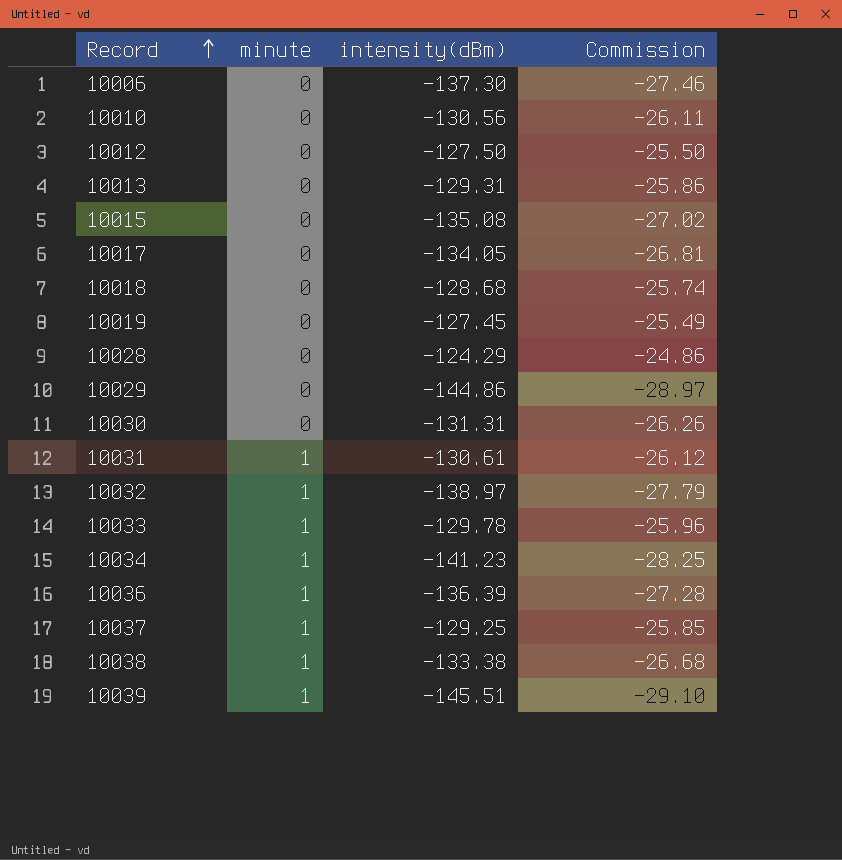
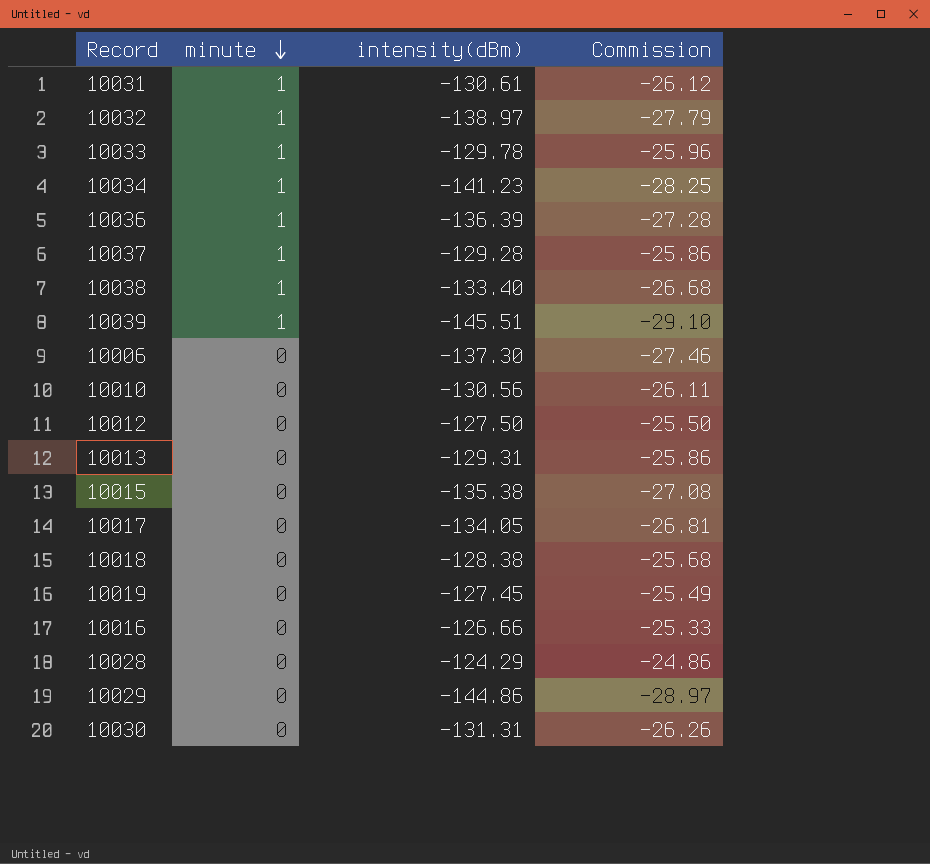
row order: Record ascending -> minute descending
10037 | intensity(dBm): -129.25 -> -129.28
10037 | Commission: -25.85 -> -25.86
10038 | intensity(dBm): -133.38 -> -133.40
10015 | intensity(dBm): -135.08 -> -135.38
10015 | Commission: -27.02 -> -27.08
10018 | intensity(dBm): -128.68 -> -128.38
10018 | Commission: -25.74 -> -25.68
row 10016: none -> 0 | -126.66 | -25.33

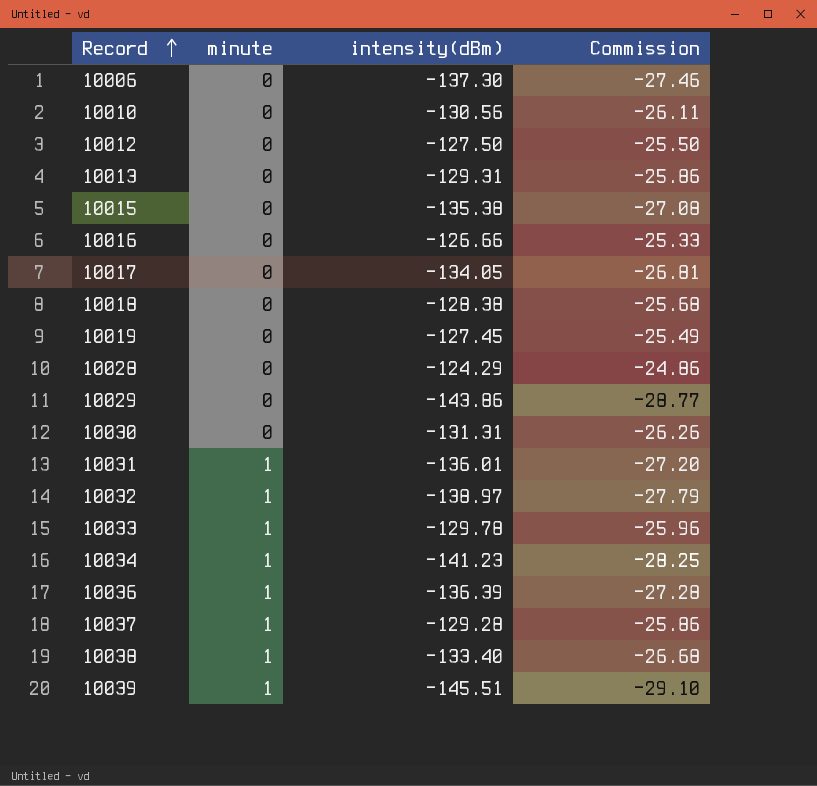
row order: minute descending -> Record ascending
10029 | intensity(dBm): -144.86 -> -143.86
10029 | Commission: -28.97 -> -28.77
10031 | intensity(dBm): -130.61 -> -136.01
10031 | Commission: -26.12 -> -27.20

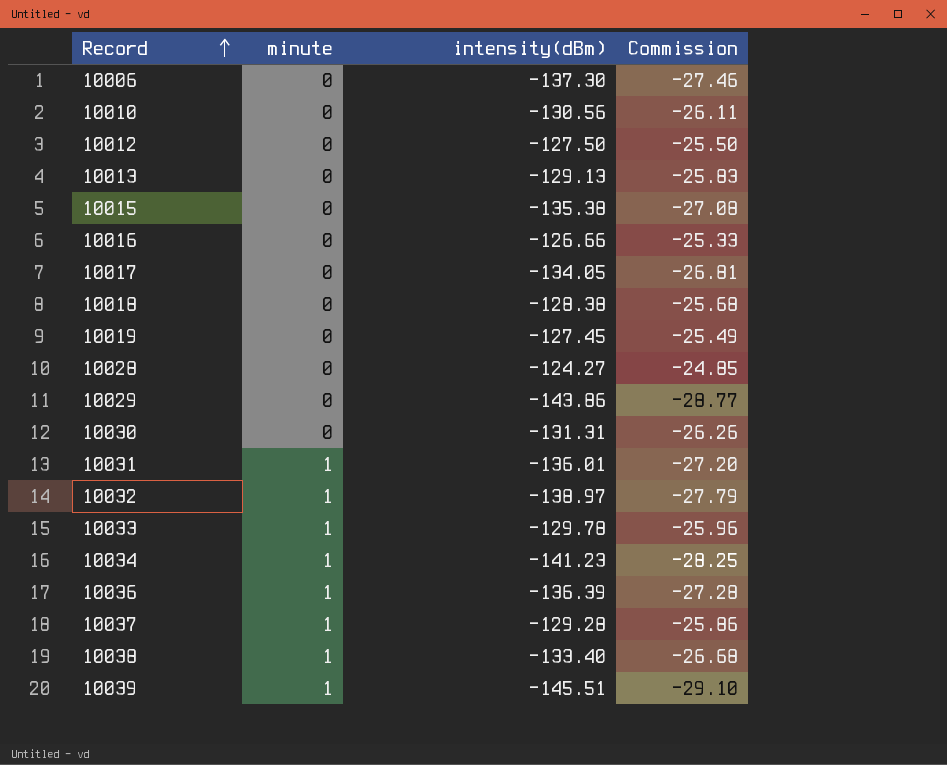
10013 | intensity(dBm): -129.31 -> -129.13
10013 | Commission: -25.86 -> -25.83
10028 | intensity(dBm): -124.29 -> -124.27
10028 | Commission: -24.86 -> -24.85

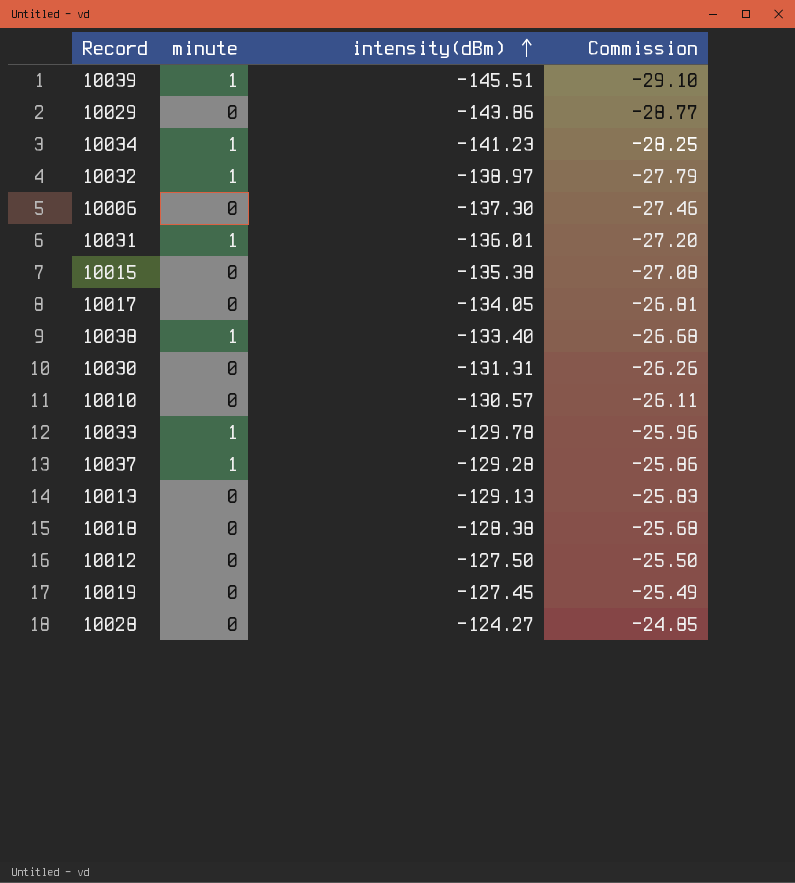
row order: Record ascending -> intensity(dBm) ascending
row 10016: 0 | -126.66 | -25.33 -> none
row 10036: 1 | -136.39 | -27.28 -> none
10010 | intensity(dBm): -130.56 -> -130.57

